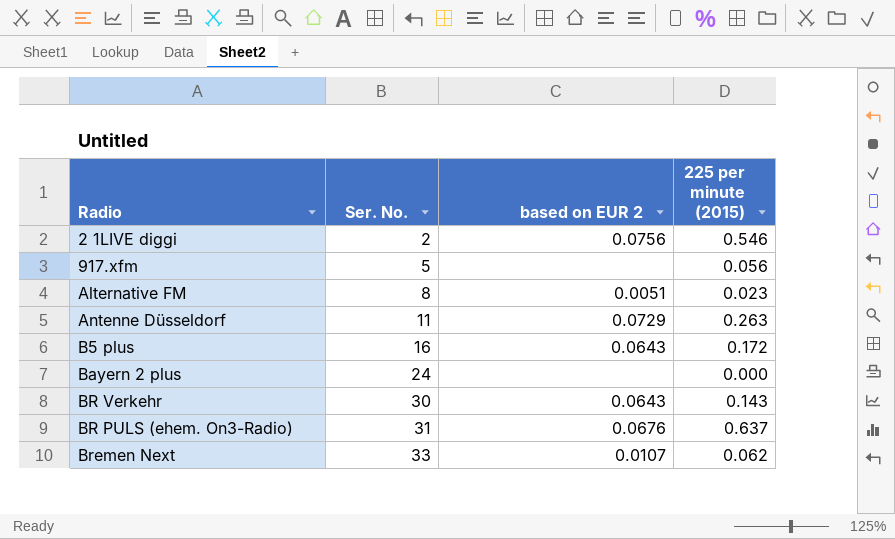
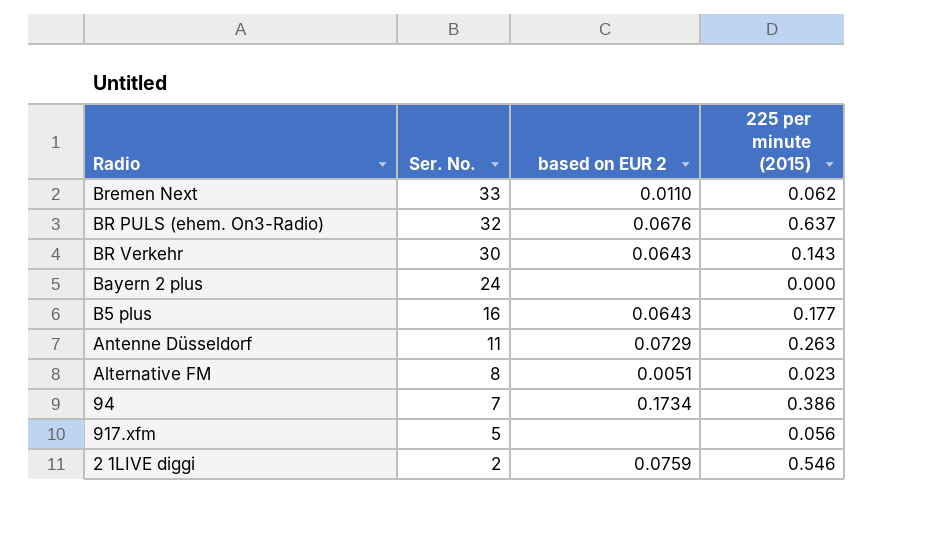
row order: Ser. No. ascending -> Ser. No. descending
Bremen Next | based on EUR 2: 0.0107 -> 0.0110
BR PULS (ehem. On3-Radio) | Ser. No.: 31 -> 32
B5 plus | 225 per minute (2015): 0.172 -> 0.177
row 94: none -> 7 | 0.1734 | 0.386
2 1LIVE diggi | based on EUR 2: 0.0756 -> 0.0759

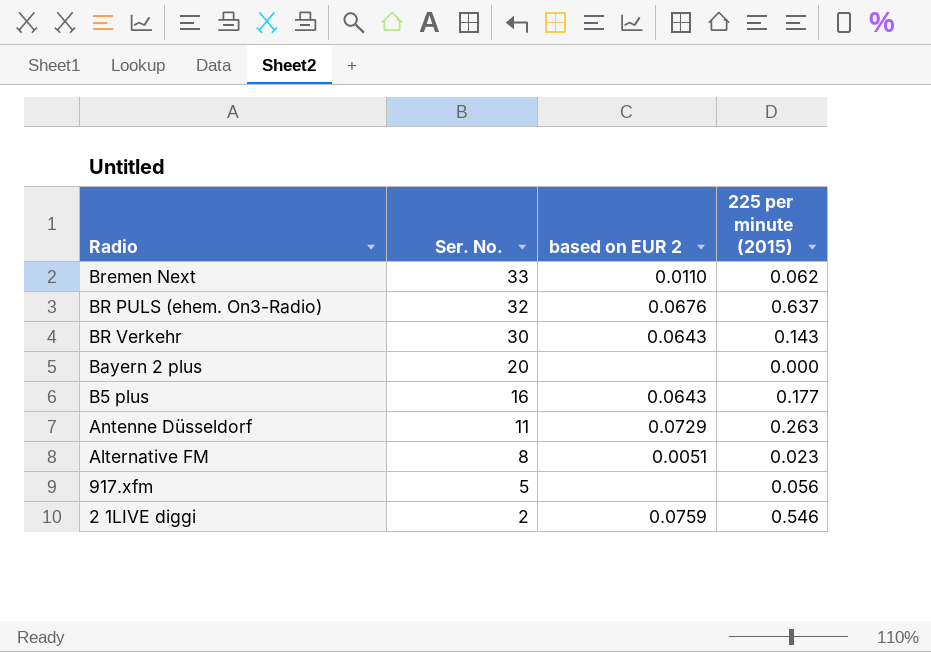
row 94: 7 | 0.1734 | 0.386 -> none
Bayern 2 plus | Ser. No.: 24 -> 20

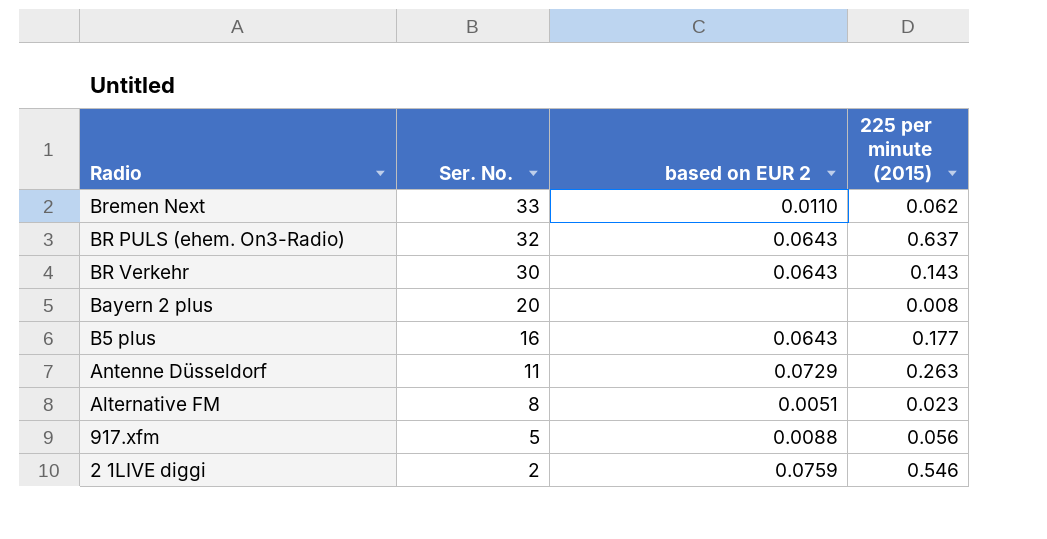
BR PULS (ehem. On3-Radio) | based on EUR 2: 0.0676 -> 0.0643
Bayern 2 plus | 225 per minute (2015): 0.000 -> 0.008
917.xfm | based on EUR 2: none -> 0.0088

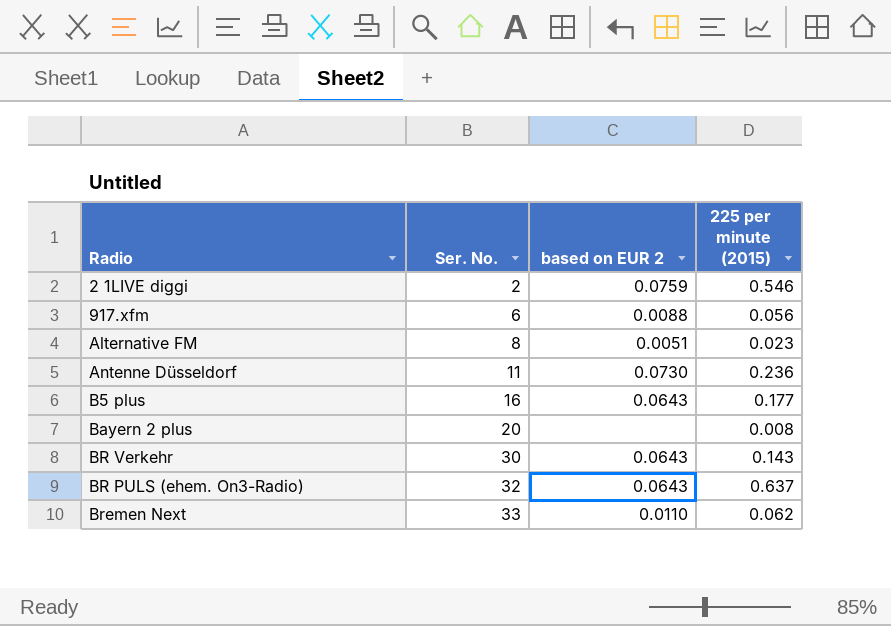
row order: Ser. No. descending -> Ser. No. ascending
917.xfm | Ser. No.: 5 -> 6
Antenne Düsseldorf | based on EUR 2: 0.0729 -> 0.0730
Antenne Düsseldorf | 225 per minute (2015): 0.263 -> 0.236

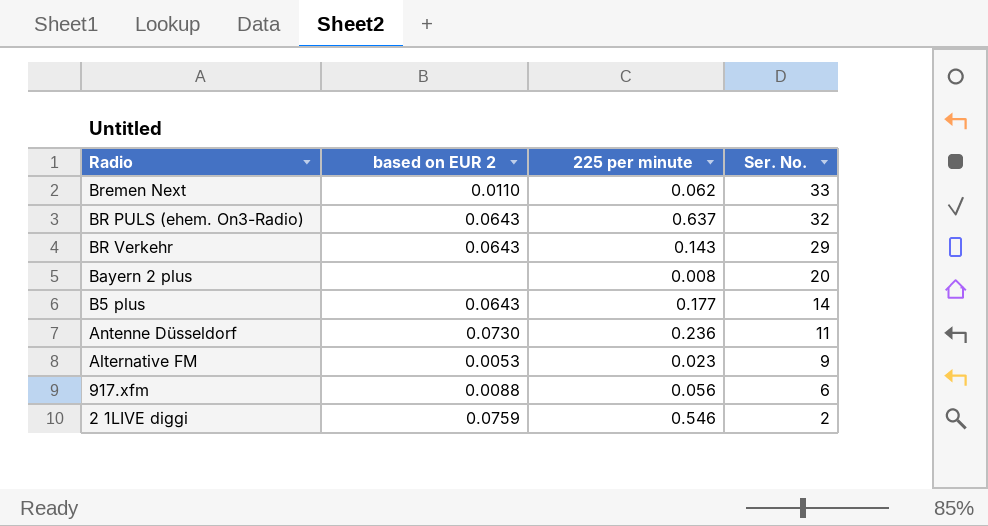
row order: Ser. No. ascending -> Ser. No. descending
column name: 225 per minute (2015) -> 225 per minute
column Ser. No. | position: 2 -> 4
BR Verkehr | Ser. No.: 30 -> 29
B5 plus | Ser. No.: 16 -> 14
Alternative FM | based on EUR 2: 0.0051 -> 0.0053
Alternative FM | Ser. No.: 8 -> 9

